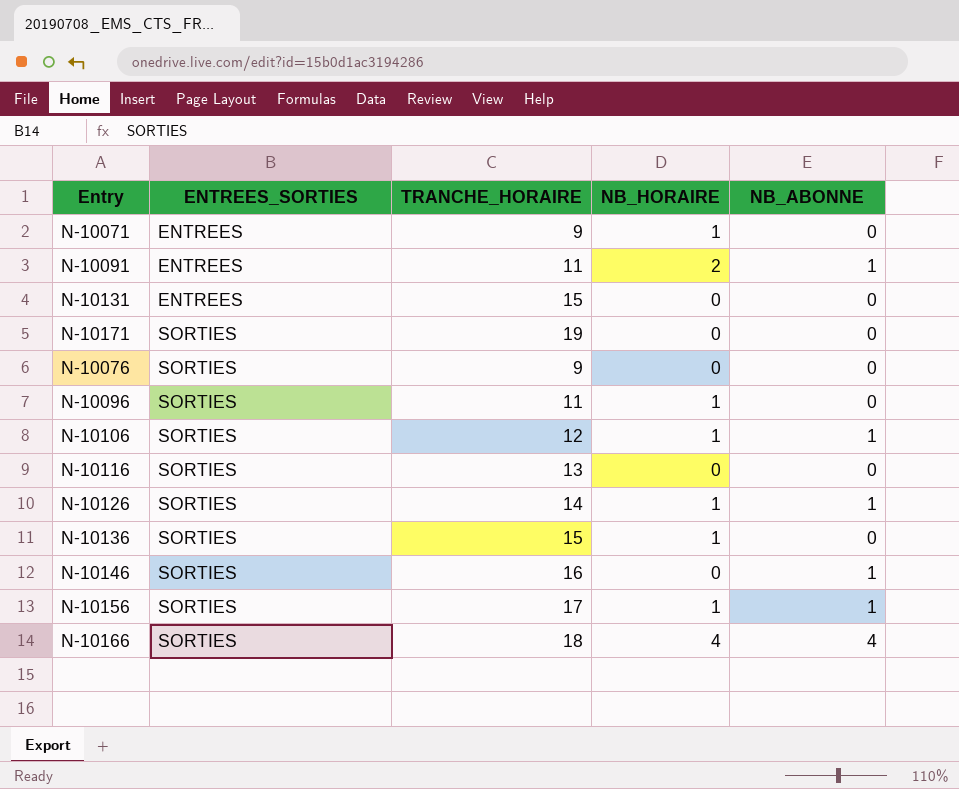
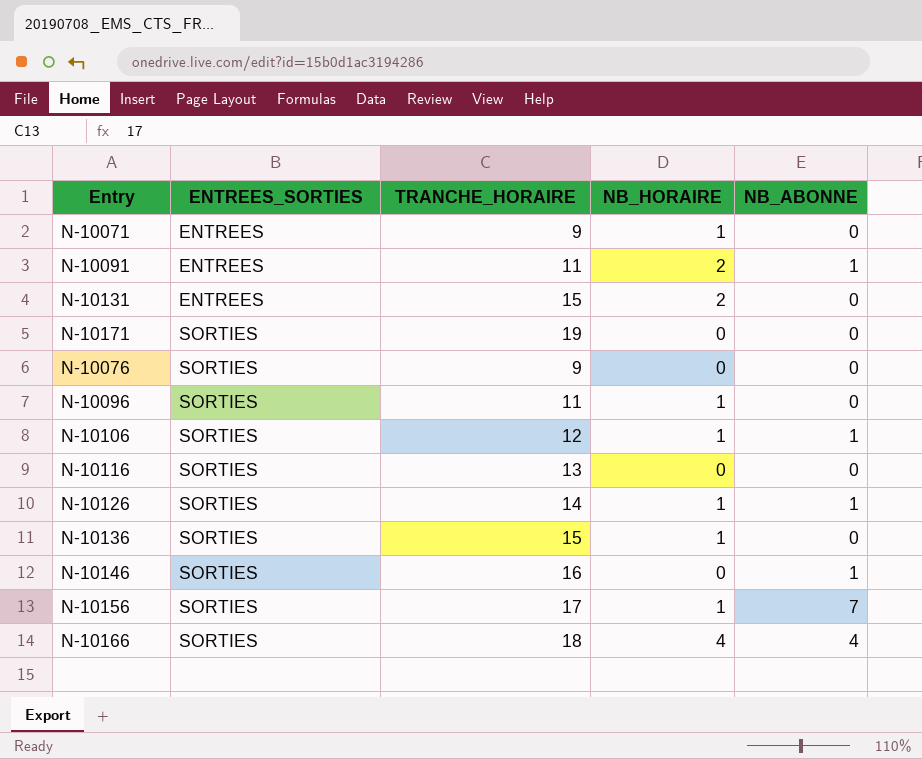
N-10131 | NB_HORAIRE: 0 -> 2
N-10156 | NB_ABONNE: 1 -> 7

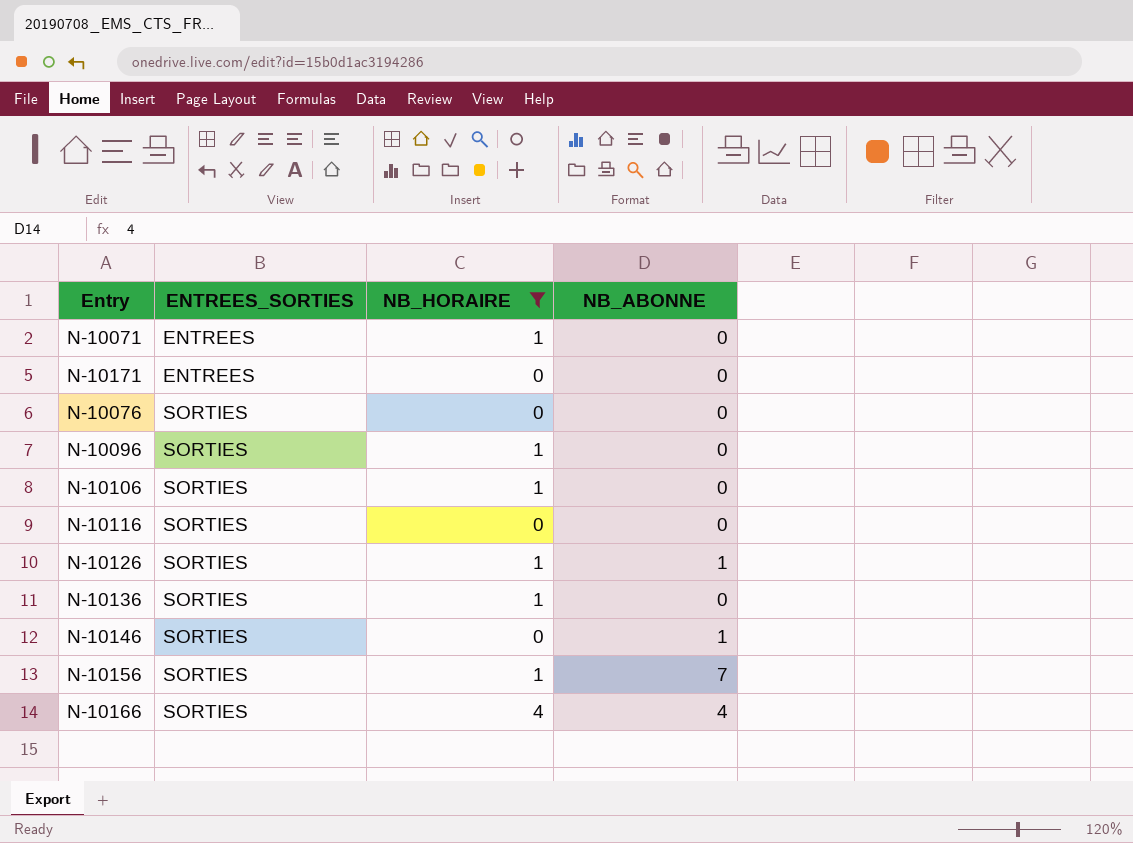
filter: none -> NB_HORAIRE != 2
column TRANCHE_HORAIRE | position: 3 -> none
N-10171 | ENTREES_SORTIES: SORTIES -> ENTREES
N-10106 | NB_ABONNE: 1 -> 0

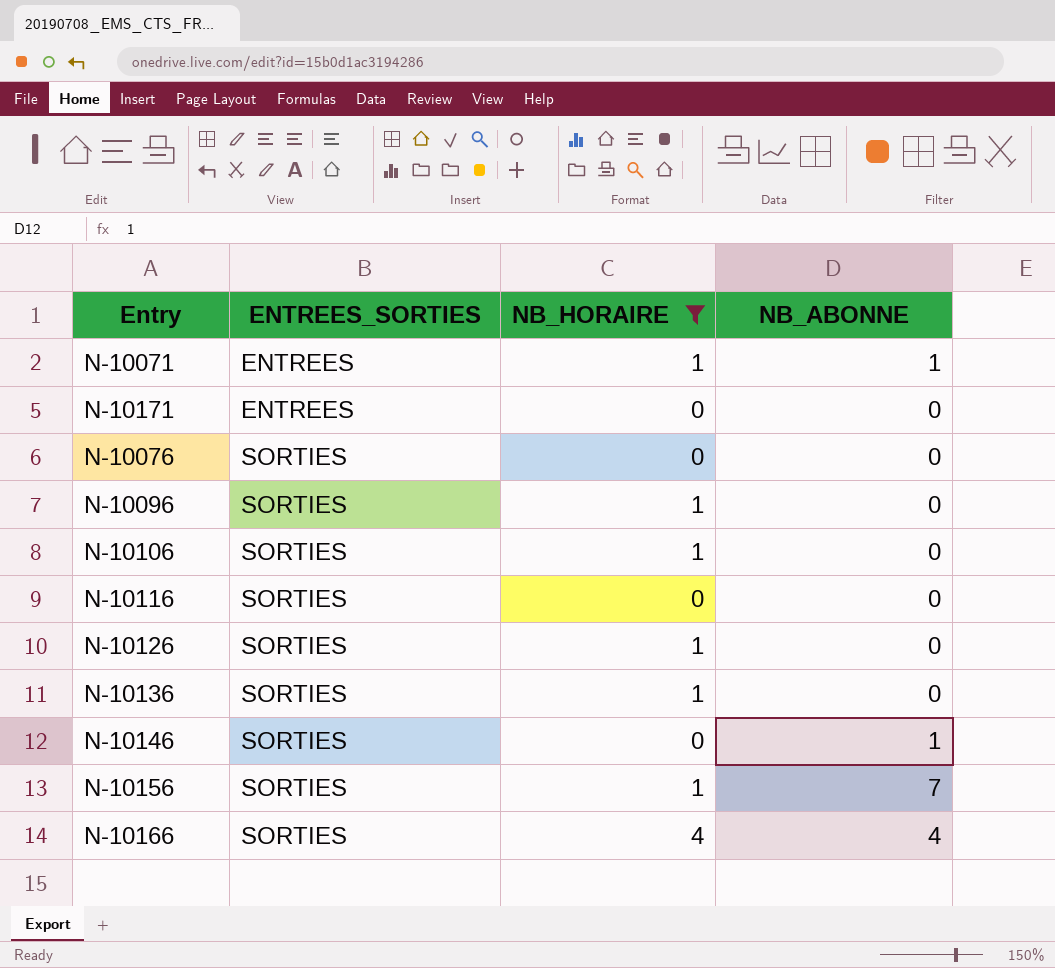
N-10071 | NB_ABONNE: 0 -> 1
N-10126 | NB_ABONNE: 1 -> 0

